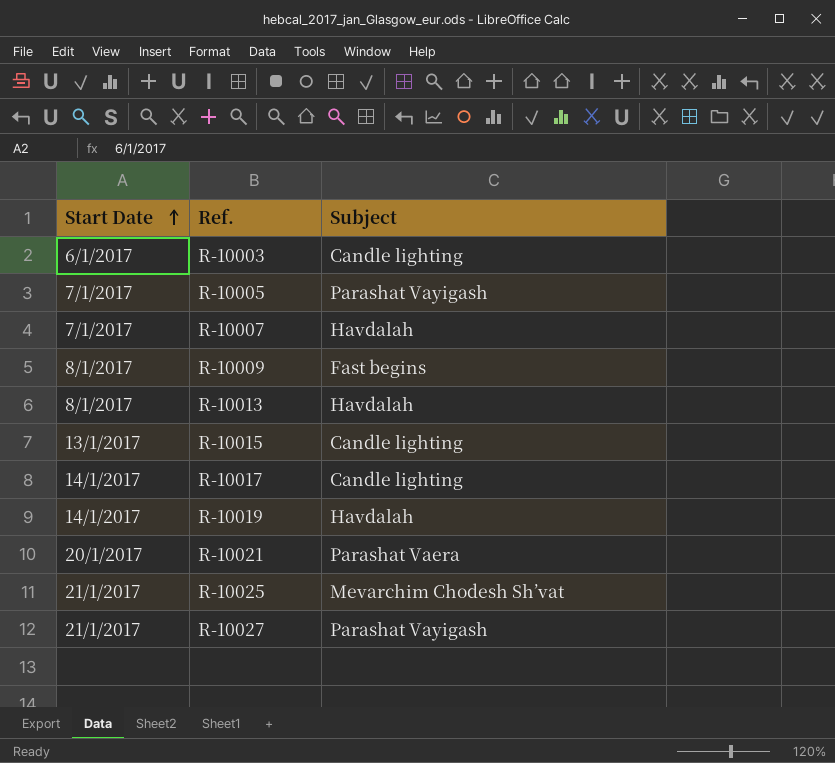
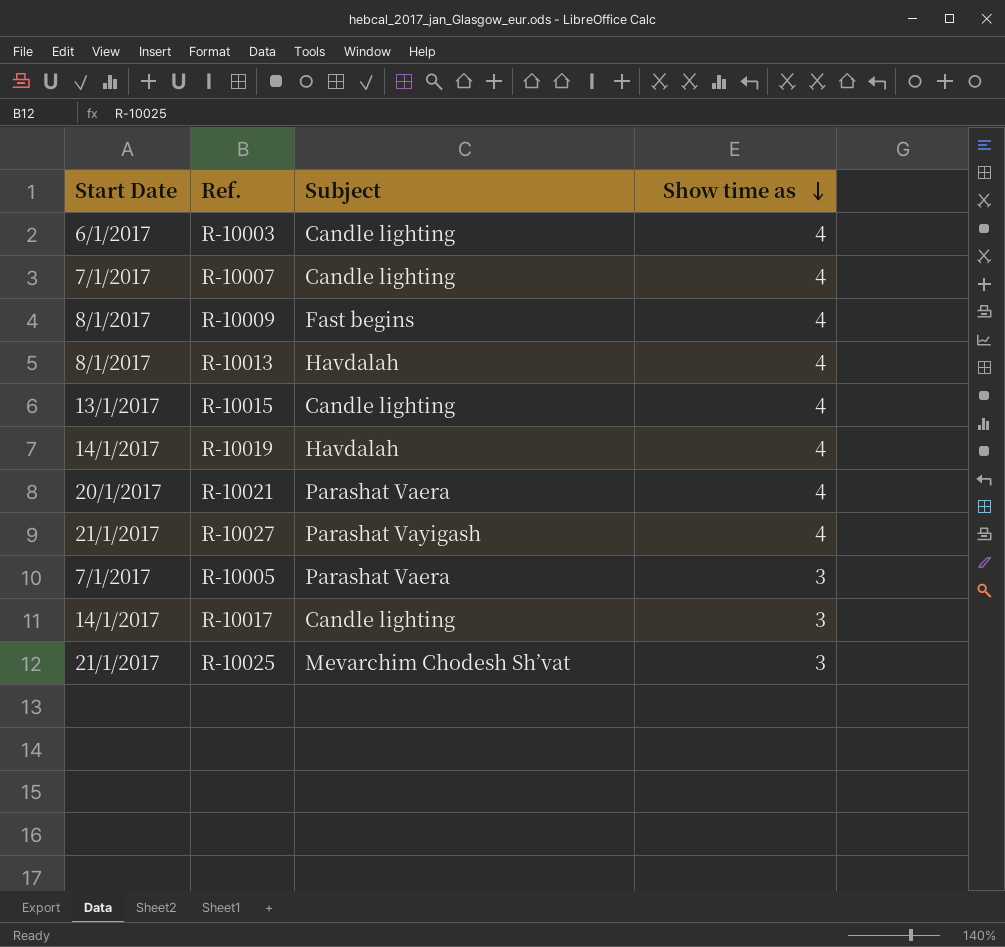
row order: Start Date ascending -> Show time as descending
column Show time as | position: none -> 4
R-10007 | Subject: Havdalah -> Candle lighting
R-10005 | Subject: Parashat Vayigash -> Parashat Vaera

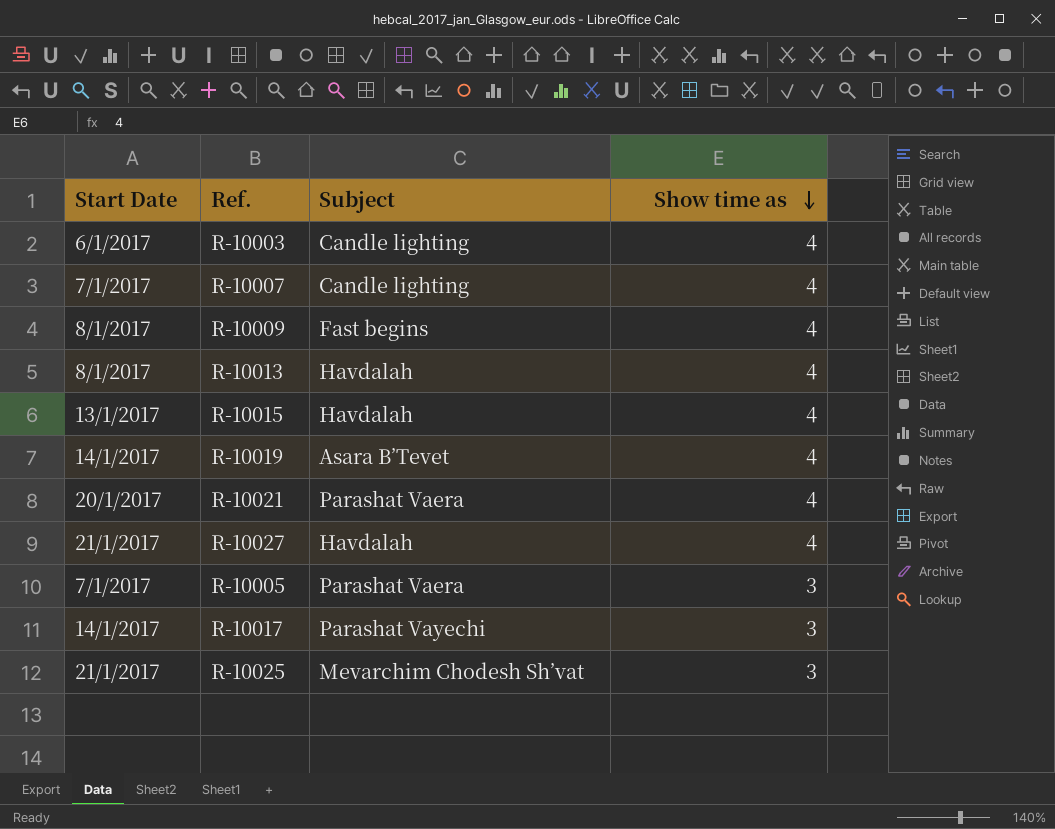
R-10015 | Subject: Candle lighting -> Havdalah
R-10019 | Subject: Havdalah -> Asara B’Tevet
R-10027 | Subject: Parashat Vayigash -> Havdalah
R-10017 | Subject: Candle lighting -> Parashat Vayechi

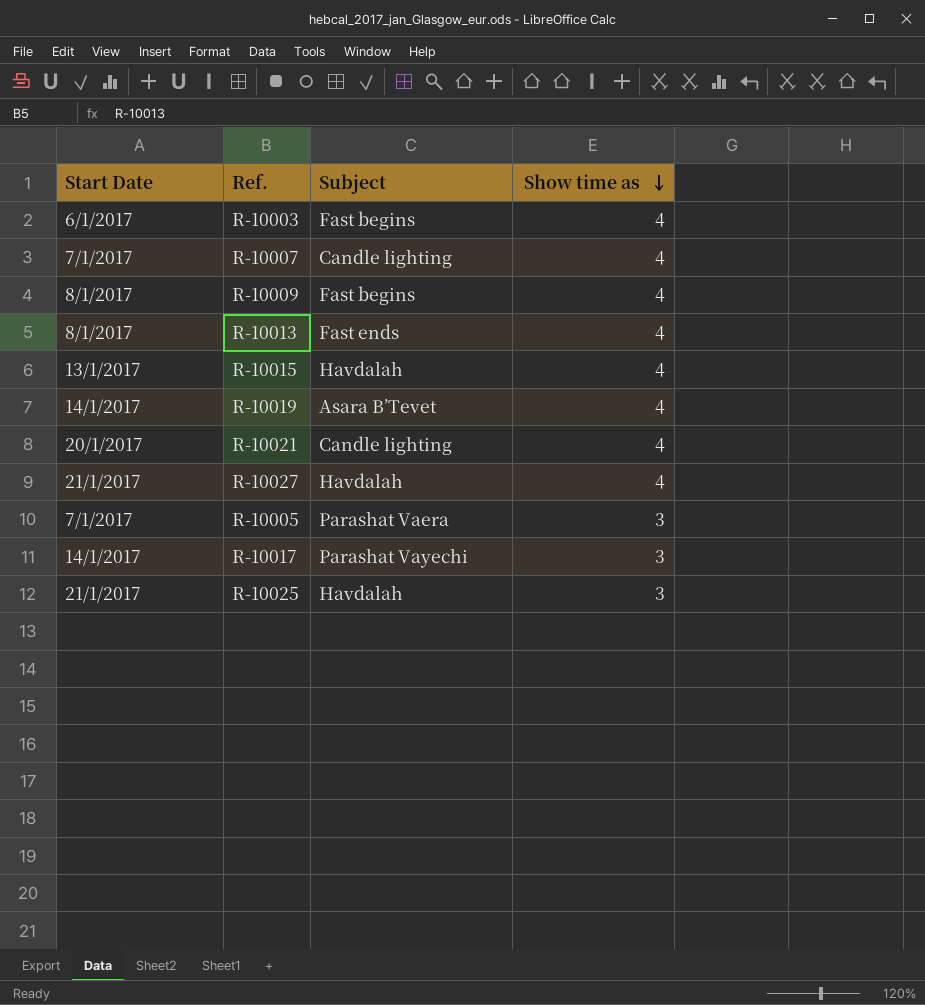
R-10003 | Subject: Candle lighting -> Fast begins
R-10013 | Subject: Havdalah -> Fast ends
R-10021 | Subject: Parashat Vaera -> Candle lighting
R-10025 | Subject: Mevarchim Chodesh Sh’vat -> Havdalah

